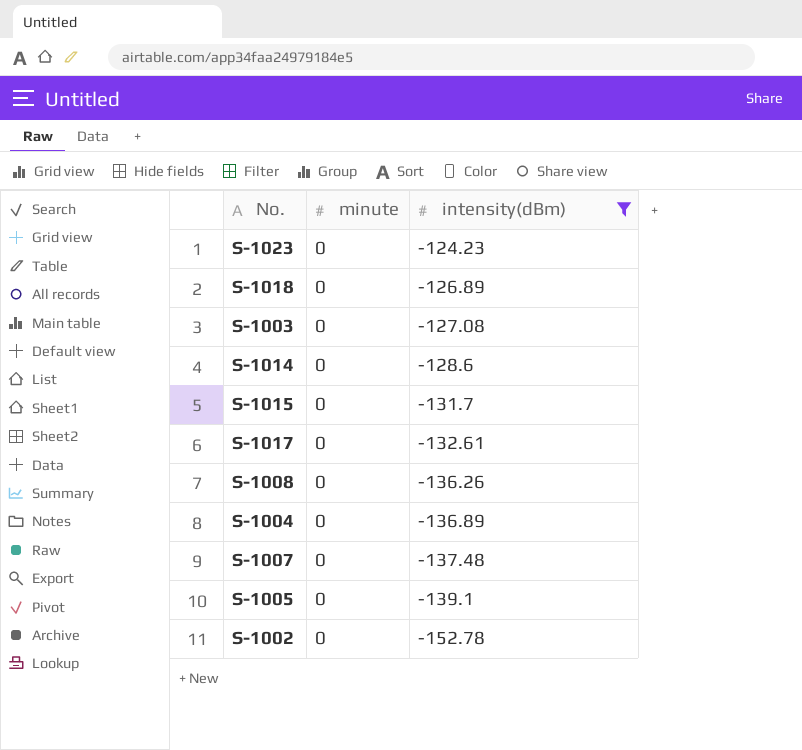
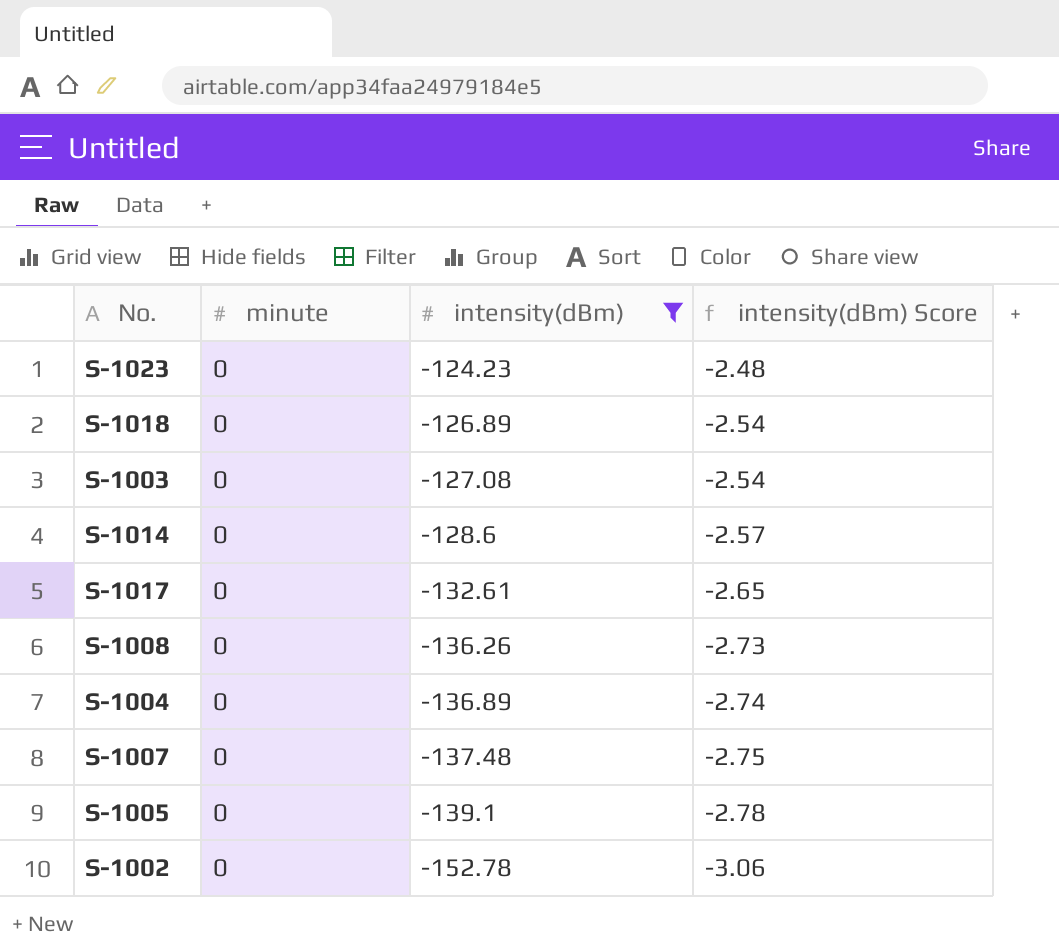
column intensity(dBm) Score | formula: none -> [intensity(dBm)] * 0.02
row S-1015: 0 | -131.7 -> none

